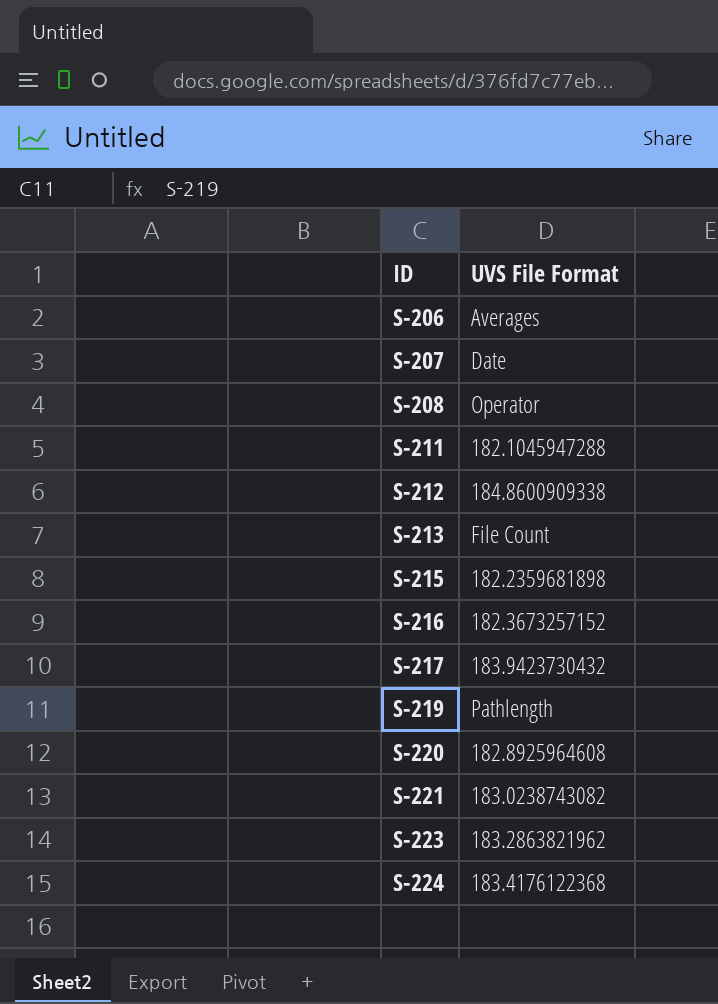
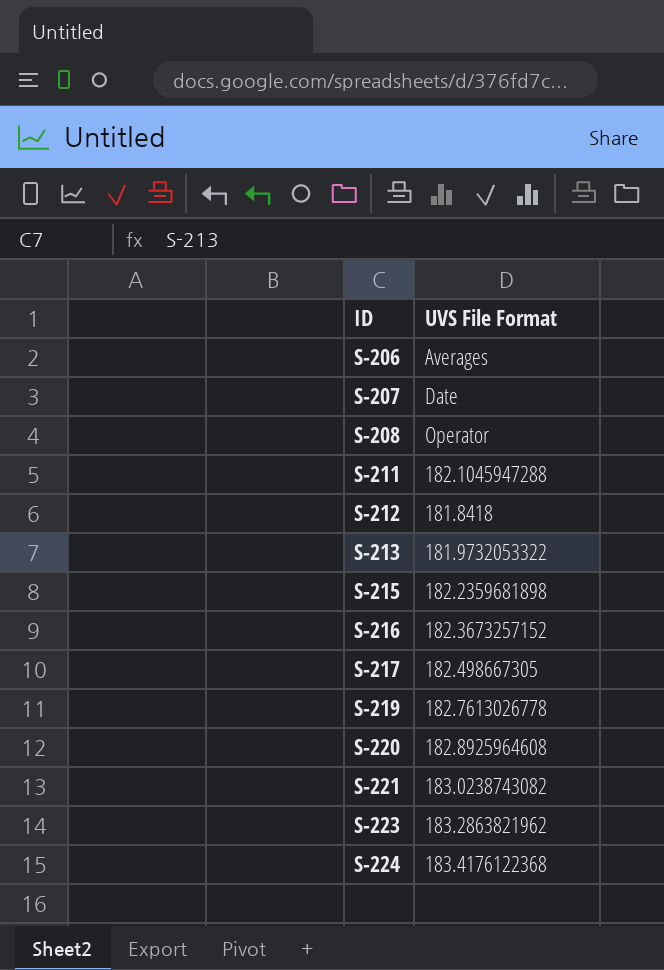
S-212 | UVS File Format: 184.8600909338 -> 181.8418
S-213 | UVS File Format: File Count -> 181.9732053322
S-217 | UVS File Format: 183.9423730432 -> 182.498667305
S-219 | UVS File Format: Pathlength -> 182.7613026778

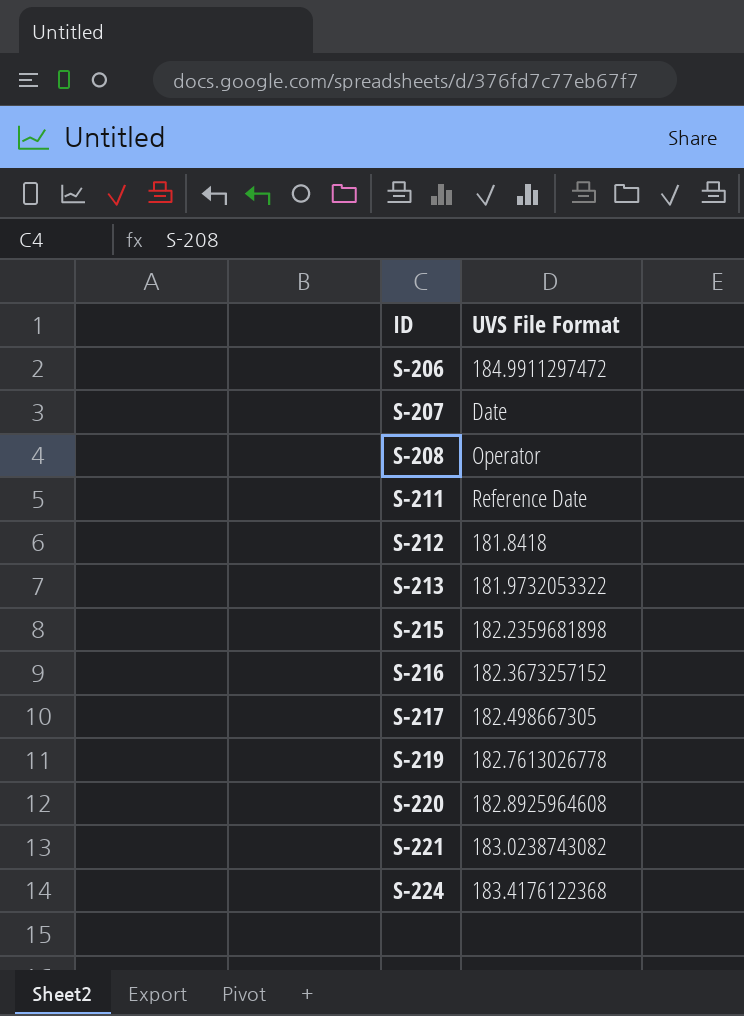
row S-223: 183.2863821962 -> none
S-206 | UVS File Format: Averages -> 184.9911297472
S-211 | UVS File Format: 182.1045947288 -> Reference Date

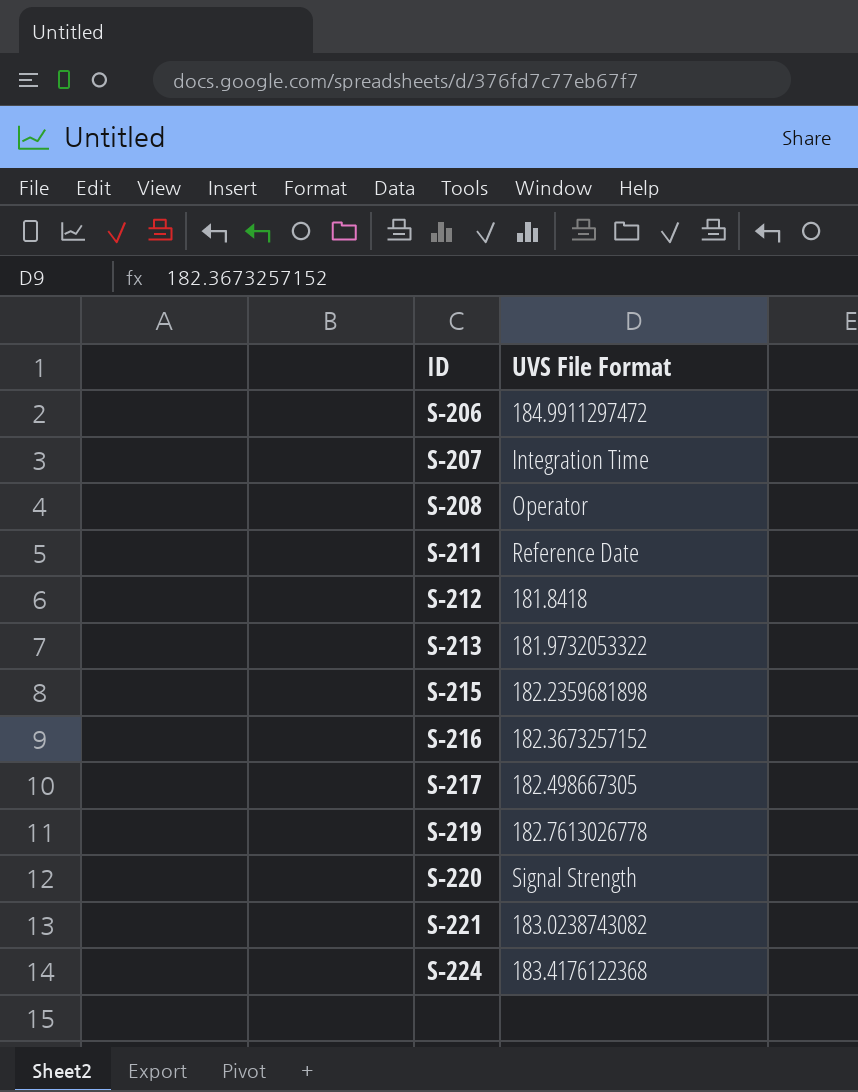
S-207 | UVS File Format: Date -> Integration Time
S-220 | UVS File Format: 182.8925964608 -> Signal Strength

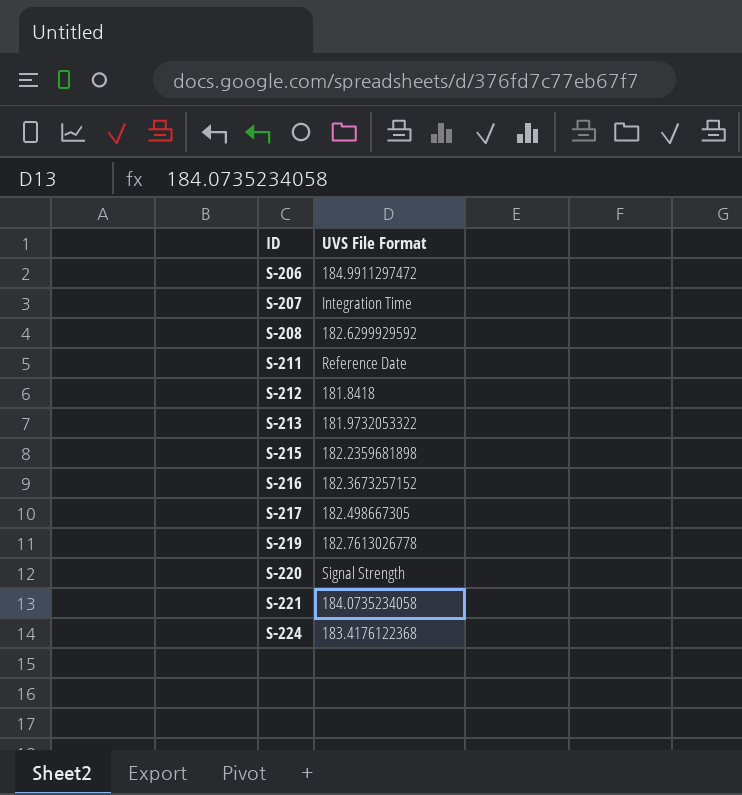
S-208 | UVS File Format: Operator -> 182.6299929592
S-221 | UVS File Format: 183.0238743082 -> 184.0735234058

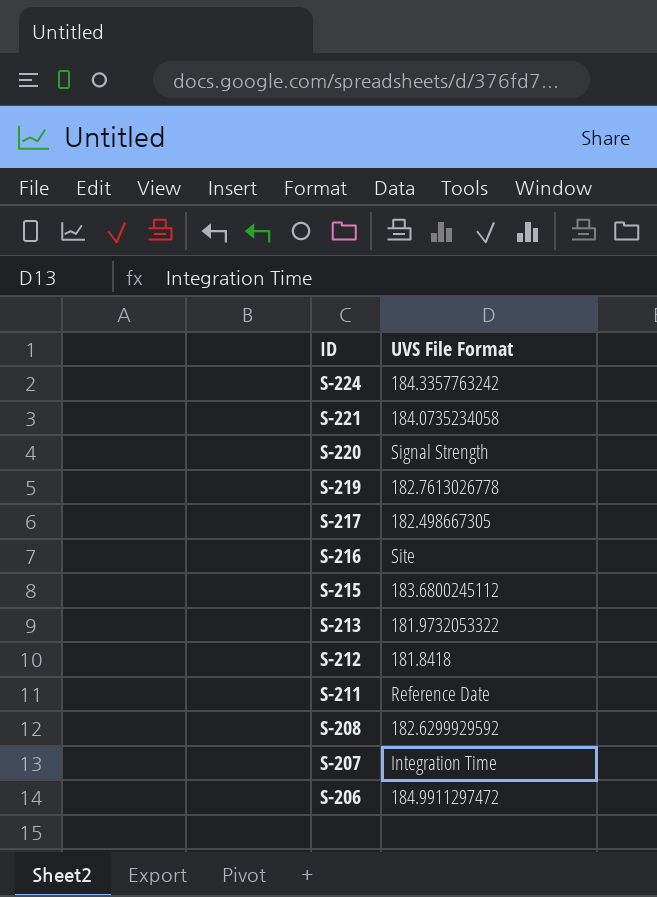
row order: ID ascending -> ID descending
S-224 | UVS File Format: 183.4176122368 -> 184.3357763242
S-216 | UVS File Format: 182.3673257152 -> Site
S-215 | UVS File Format: 182.2359681898 -> 183.6800245112

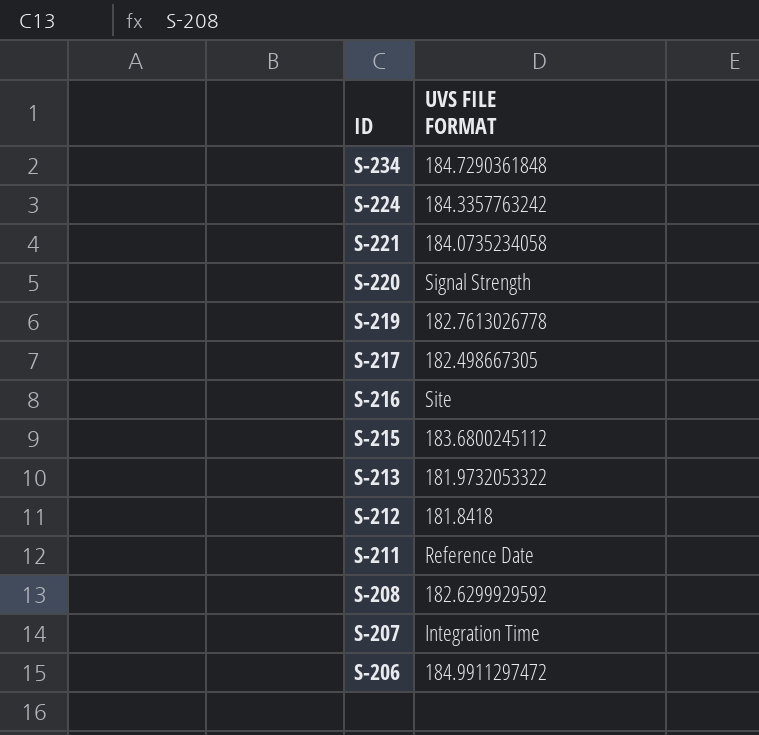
column name: UVS File Format -> UVS FILE FORMAT
row S-234: none -> 184.7290361848

